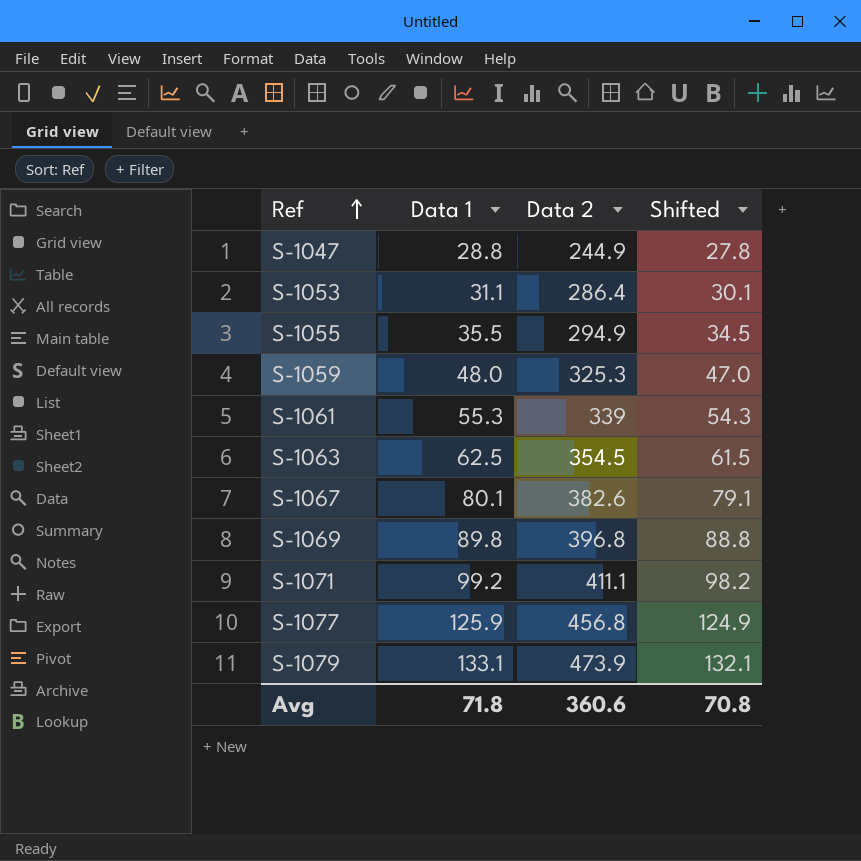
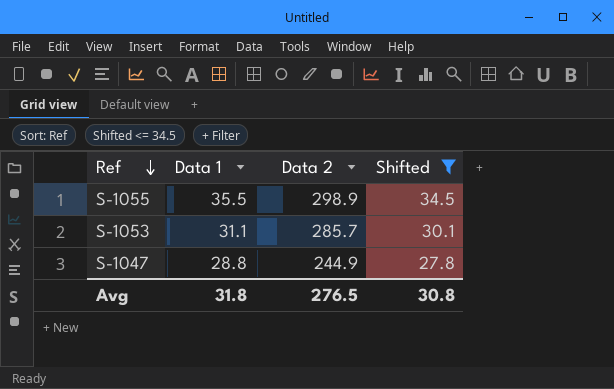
filter: none -> Shifted <= 34.5
row order: Ref ascending -> Ref descending
S-1055 | Data 2: 294.9 -> 298.9
S-1053 | Data 2: 286.4 -> 285.7
Avg | Data 1: 71.8 -> 31.8
Avg | Data 2: 360.6 -> 276.5
Avg | Shifted: 70.8 -> 30.8

